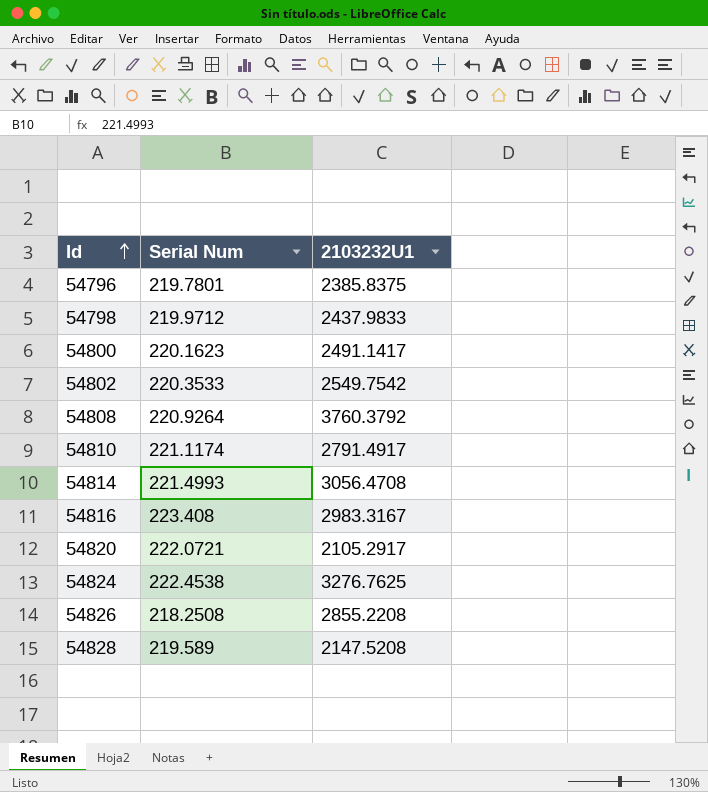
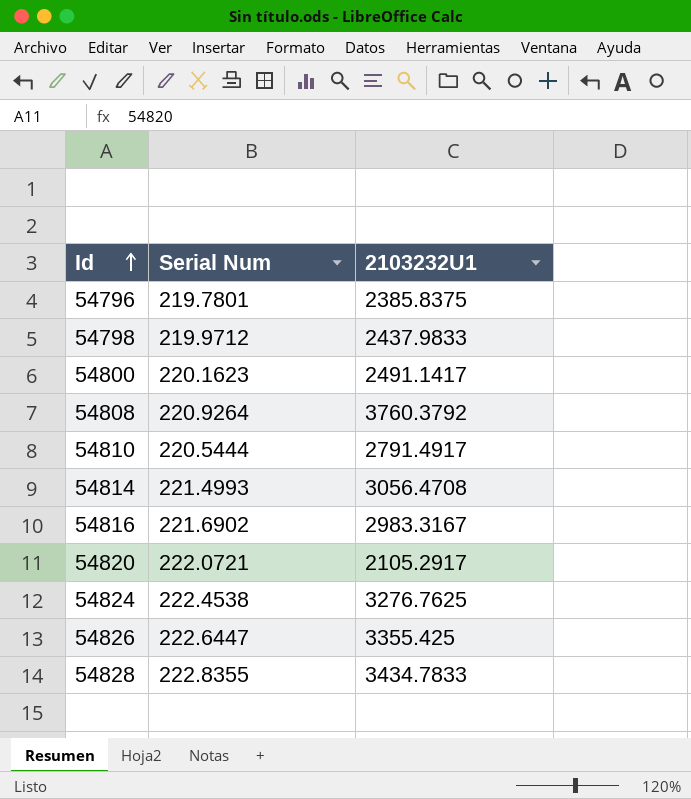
row 54802: 220.3533 | 2549.7542 -> none
54810 | Serial Num: 221.1174 -> 220.5444
54816 | Serial Num: 223.408 -> 221.6902
54826 | Serial Num: 218.2508 -> 222.6447
54826 | 2103232U1: 2855.2208 -> 3355.425
54828 | Serial Num: 219.589 -> 222.8355
54828 | 2103232U1: 2147.5208 -> 3434.7833

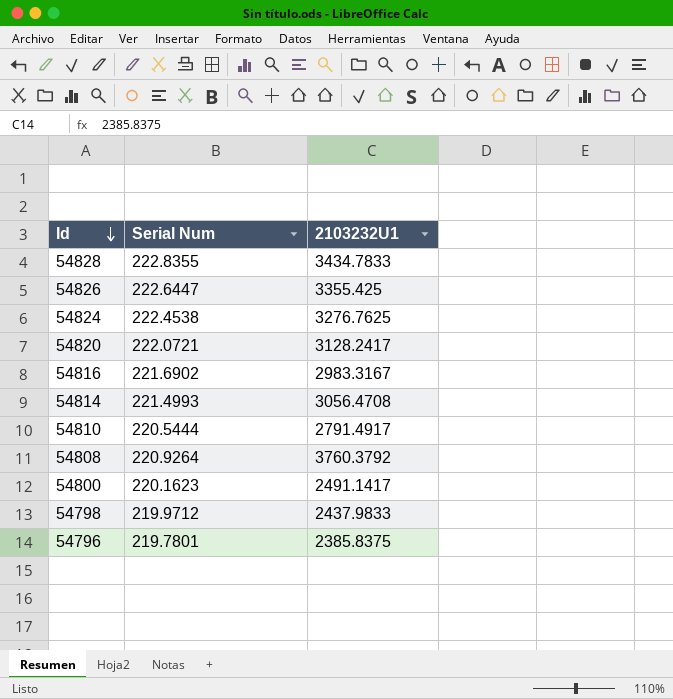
row order: Id ascending -> Id descending
54820 | 2103232U1: 2105.2917 -> 3128.2417

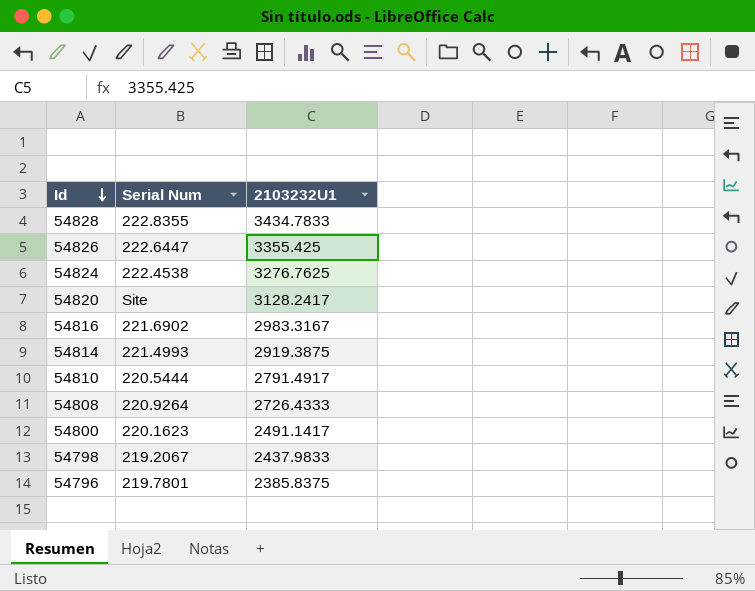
54820 | Serial Num: 222.0721 -> Site
54814 | 2103232U1: 3056.4708 -> 2919.3875
54808 | 2103232U1: 3760.3792 -> 2726.4333
54798 | Serial Num: 219.9712 -> 219.2067

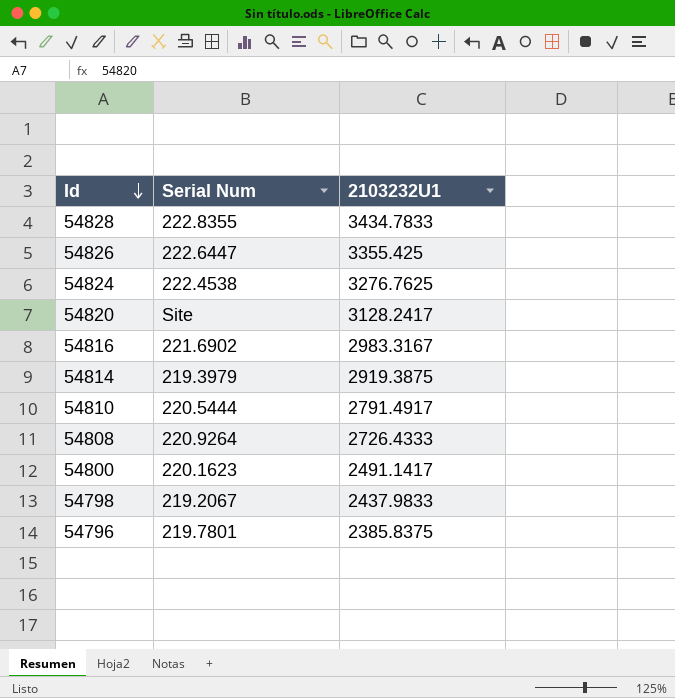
54814 | Serial Num: 221.4993 -> 219.3979

